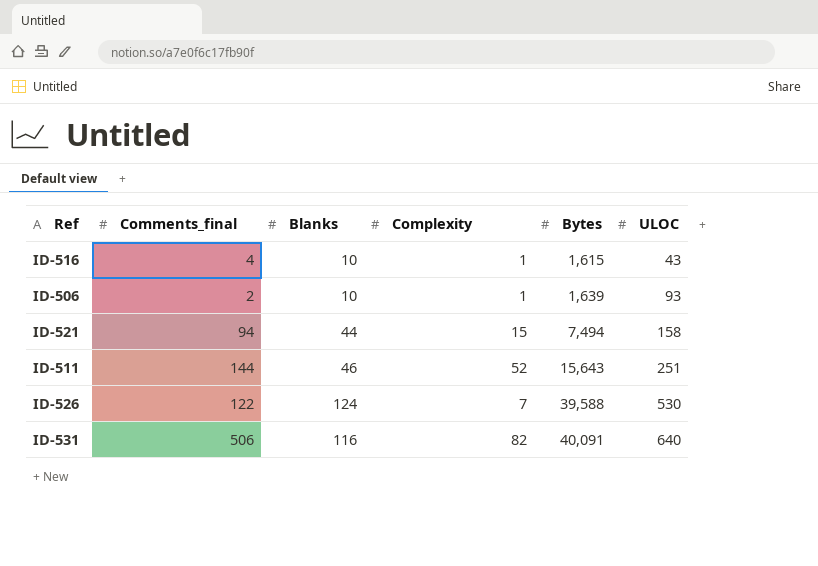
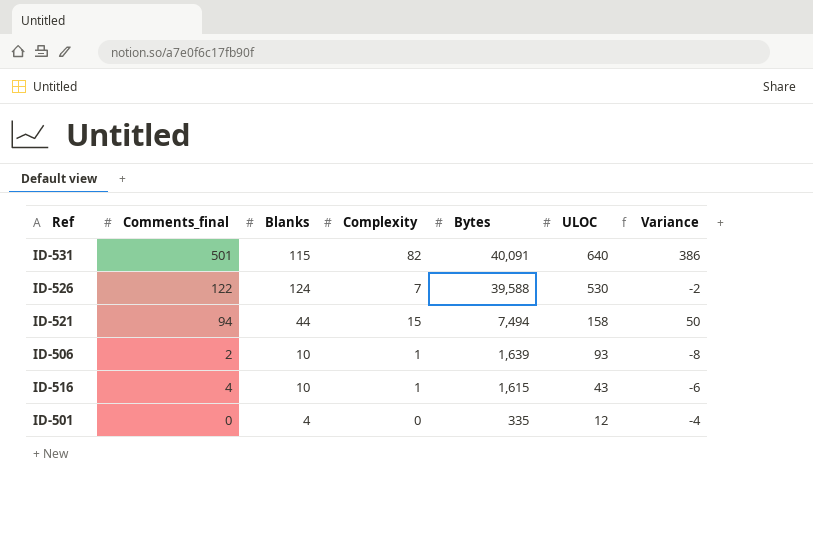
row order: Bytes ascending -> Bytes descending
column Variance | formula: none -> [Comments_final] - [Blanks]
row ID-511: 144 | 46 | 52 | 15,643 | 251 -> none
ID-531 | Comments_final: 506 -> 501
ID-531 | Blanks: 116 -> 115
row ID-501: none -> 0 | 4 | 0 | 335 | 12 | -4

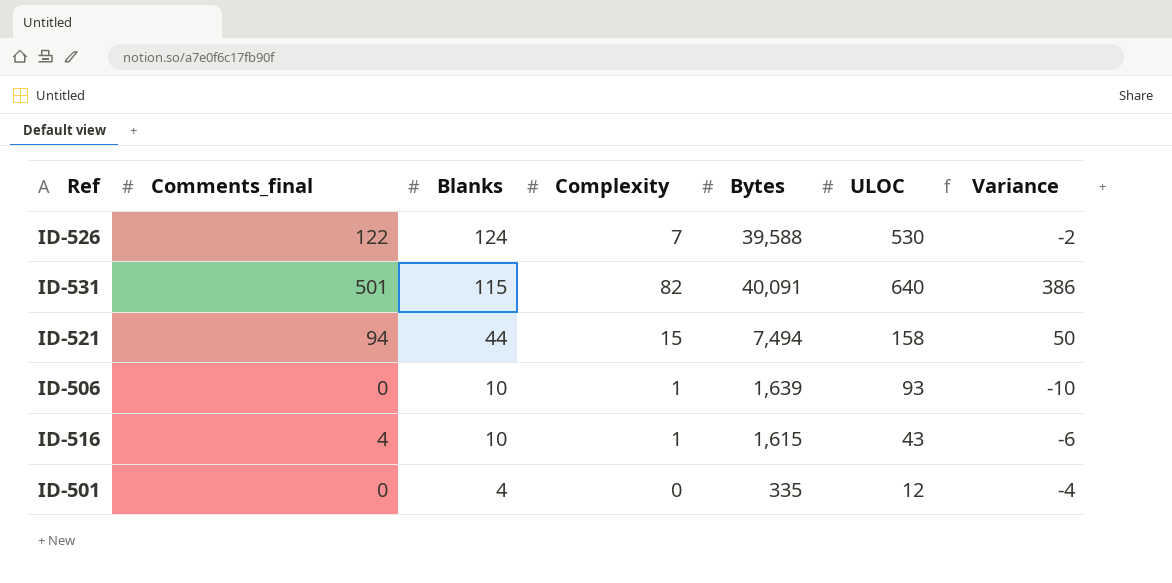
row order: Bytes descending -> Blanks descending
ID-506 | Comments_final: 2 -> 0
ID-506 | Variance: -8 -> -10

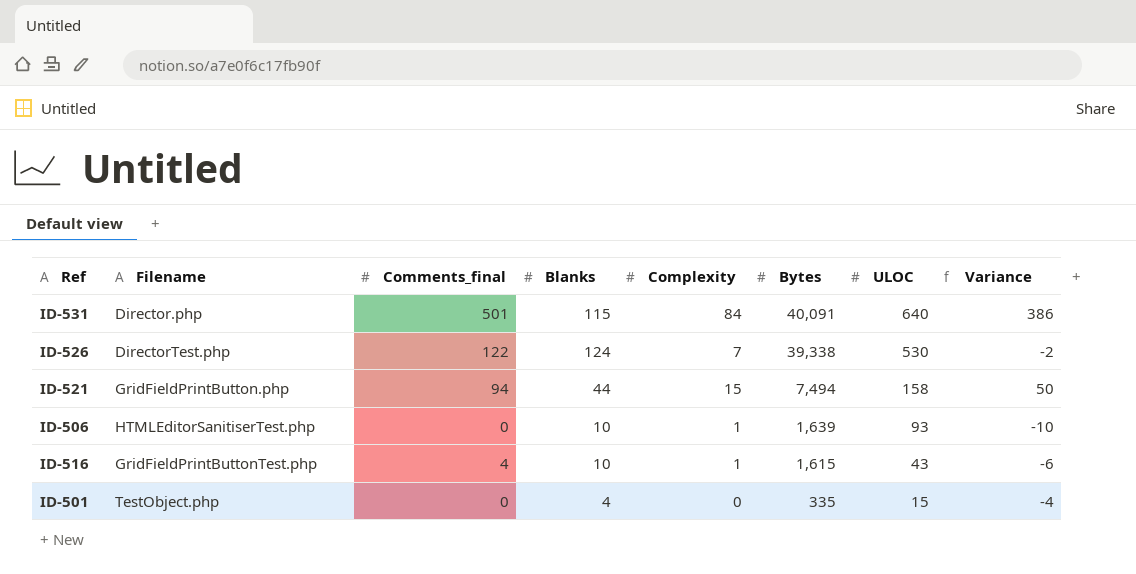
row order: Blanks descending -> Bytes descending
column Filename | position: none -> 2
ID-531 | Complexity: 82 -> 84
ID-526 | Bytes: 39,588 -> 39,338
ID-501 | ULOC: 12 -> 15

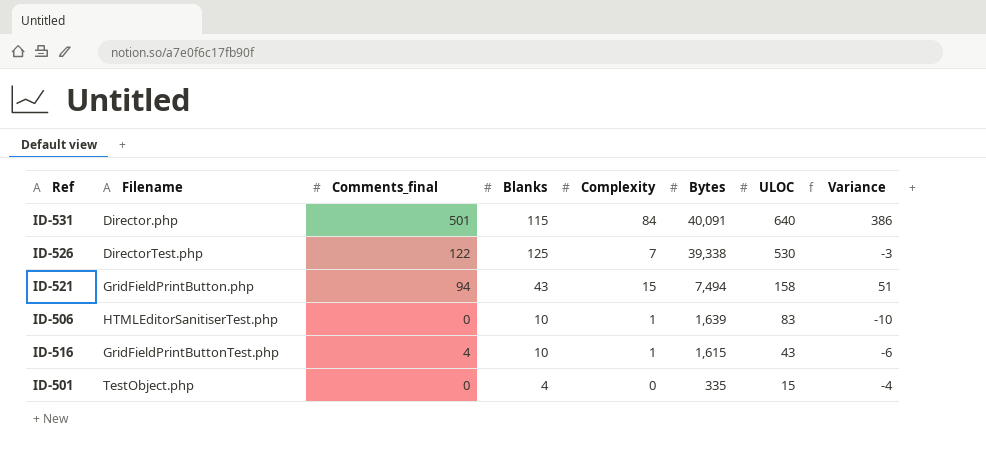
ID-526 | Blanks: 124 -> 125
ID-526 | Variance: -2 -> -3
ID-521 | Blanks: 44 -> 43
ID-521 | Variance: 50 -> 51
ID-506 | ULOC: 93 -> 83

